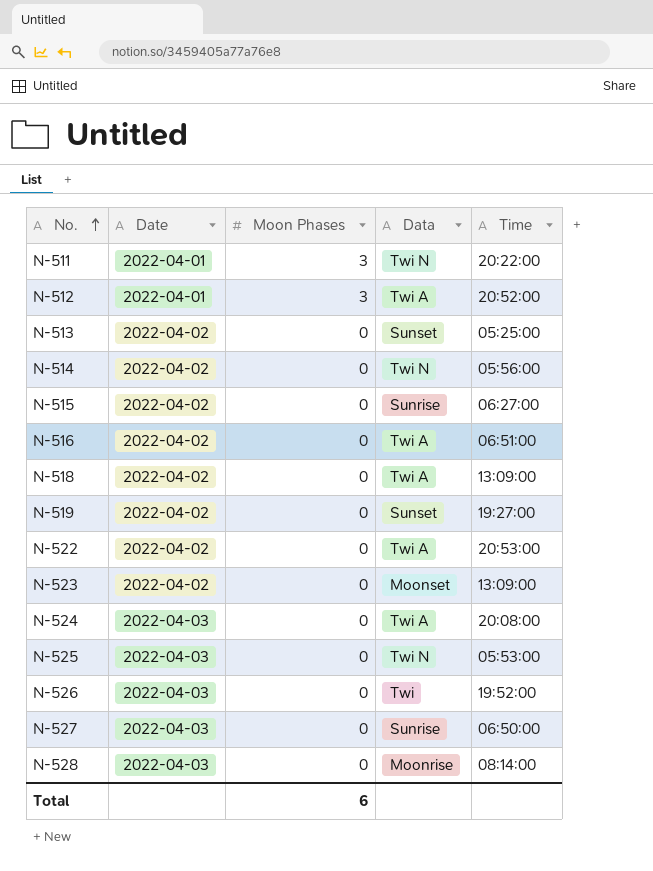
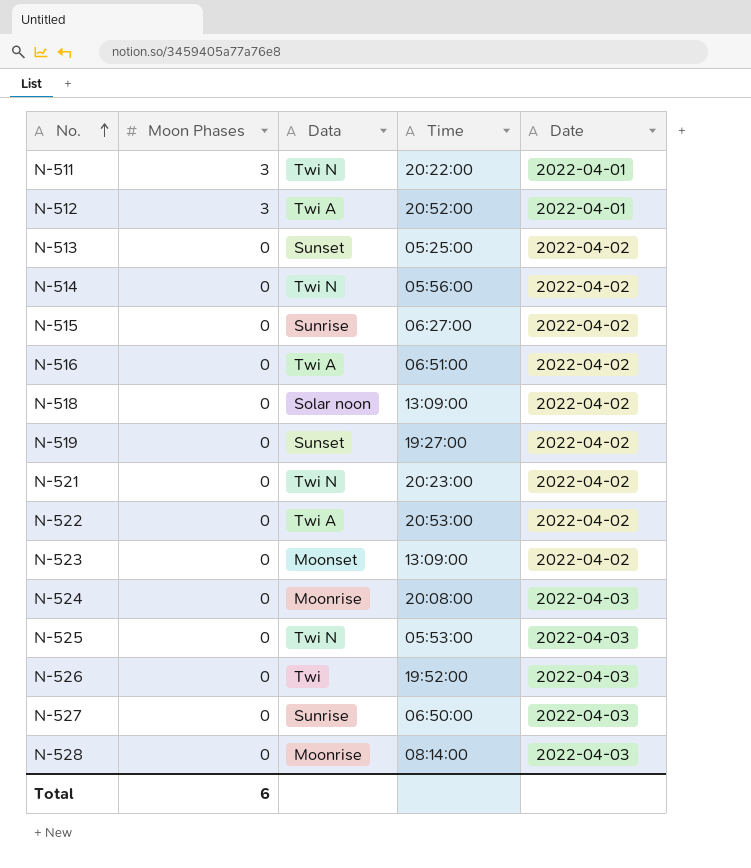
column Date | position: 2 -> 5
N-518 | Data: Twi A -> Solar noon
row N-521: none -> 0 | Twi N | 20:23:00 | 2022-04-02
N-524 | Data: Twi A -> Moonrise

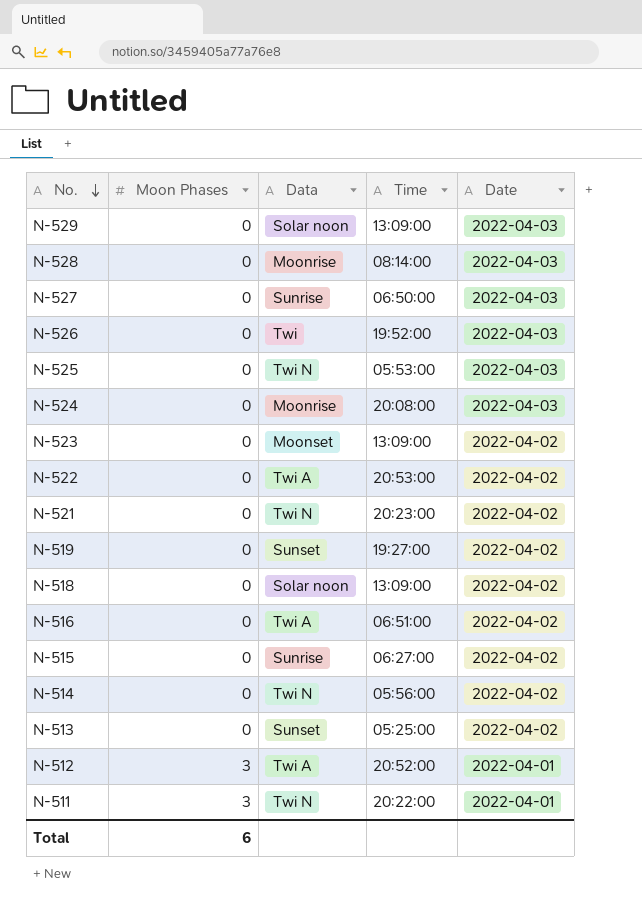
row order: No. ascending -> No. descending
row N-529: none -> 0 | Solar noon | 13:09:00 | 2022-04-03

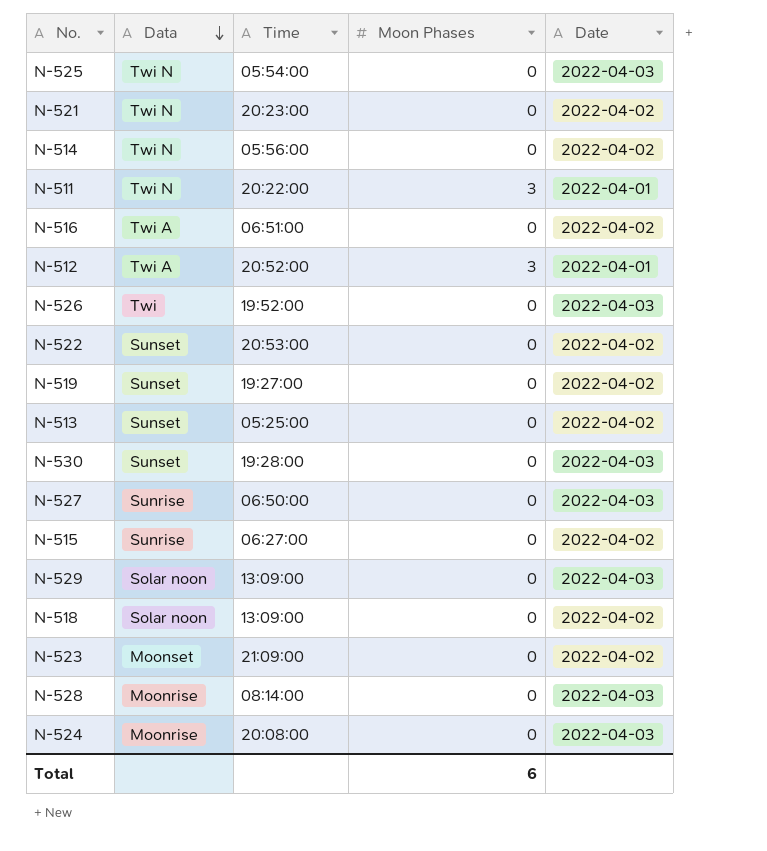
row order: No. descending -> Data descending
column Moon Phases | position: 2 -> 4
N-525 | Time: 05:53:00 -> 05:54:00
N-522 | Data: Twi A -> Sunset
row N-530: none -> Sunset | 19:28:00 | 0 | 2022-04-03
N-523 | Time: 13:09:00 -> 21:09:00

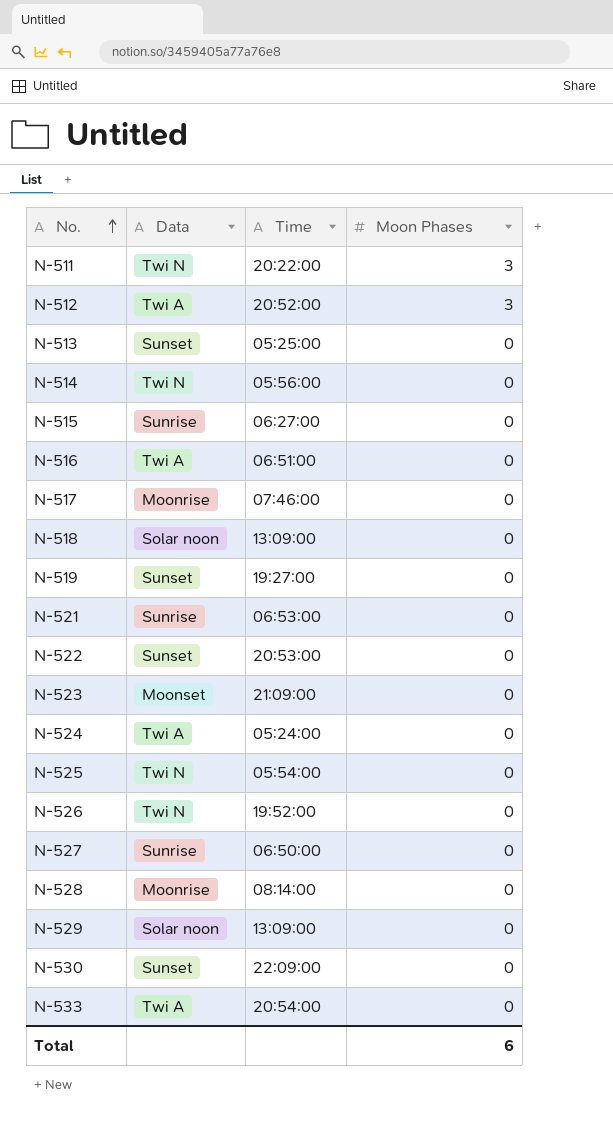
row order: Data descending -> No. ascending
column Date | position: 5 -> none
row N-517: none -> Moonrise | 07:46:00 | 0
N-521 | Data: Twi N -> Sunrise
N-521 | Time: 20:23:00 -> 06:53:00
N-524 | Data: Moonrise -> Twi A
N-524 | Time: 20:08:00 -> 05:24:00
N-526 | Data: Twi -> Twi N
N-530 | Time: 19:28:00 -> 22:09:00
row N-533: none -> Twi A | 20:54:00 | 0

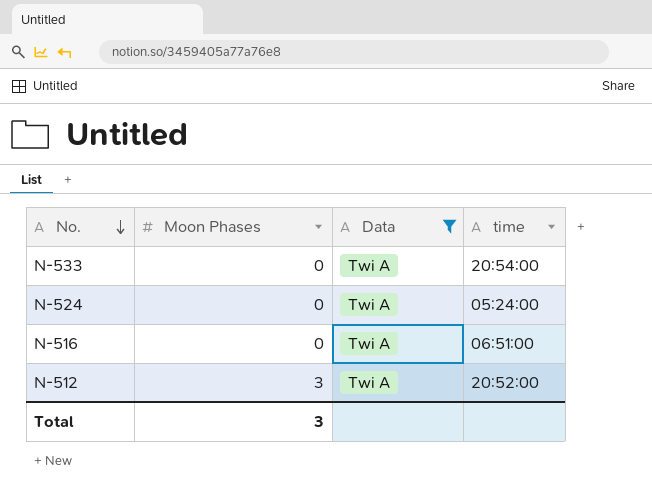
filter: none -> Data = Twi A
row order: No. ascending -> No. descending
column Moon Phases | position: 4 -> 2
column name: Time -> time
Total | Moon Phases: 6 -> 3

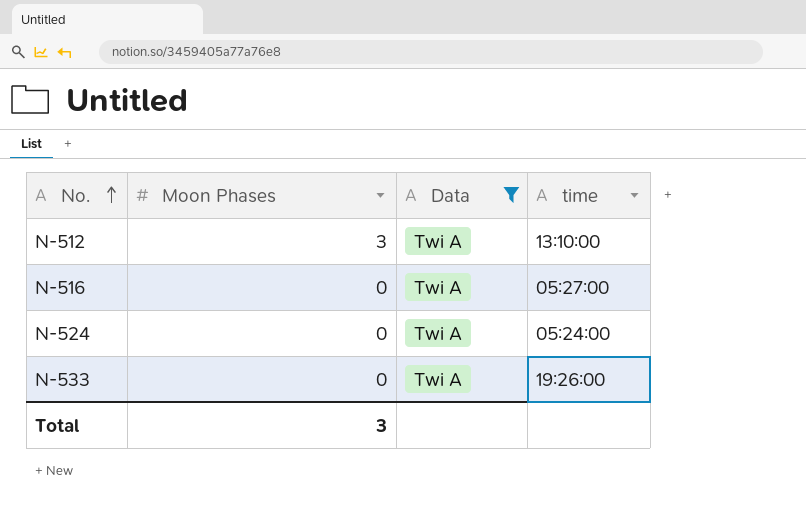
row order: No. descending -> No. ascending
N-512 | time: 20:52:00 -> 13:10:00
N-516 | time: 06:51:00 -> 05:27:00
N-533 | time: 20:54:00 -> 19:26:00

